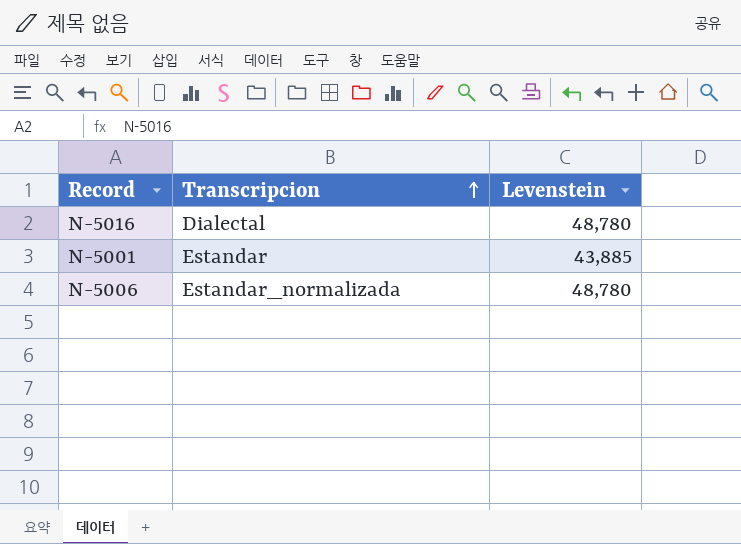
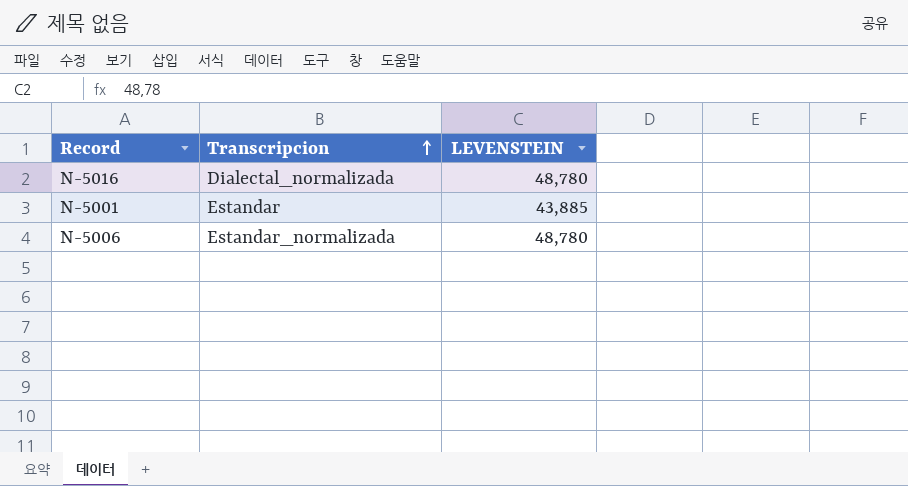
column name: Levenstein -> LEVENSTEIN
N-5016 | Transcripcion: Dialectal -> Dialectal_normalizada

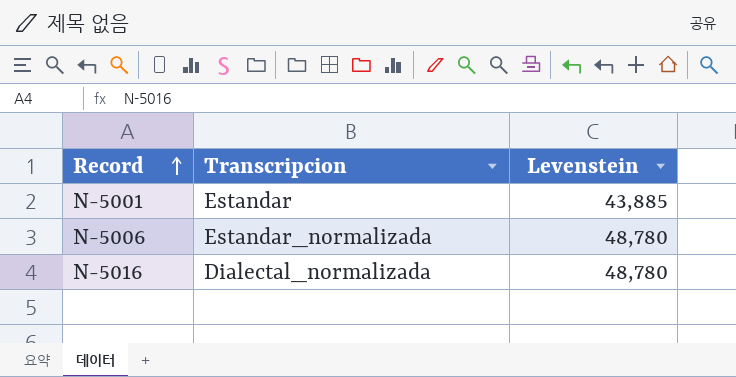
row order: Transcripcion ascending -> Record ascending
column name: LEVENSTEIN -> Levenstein

